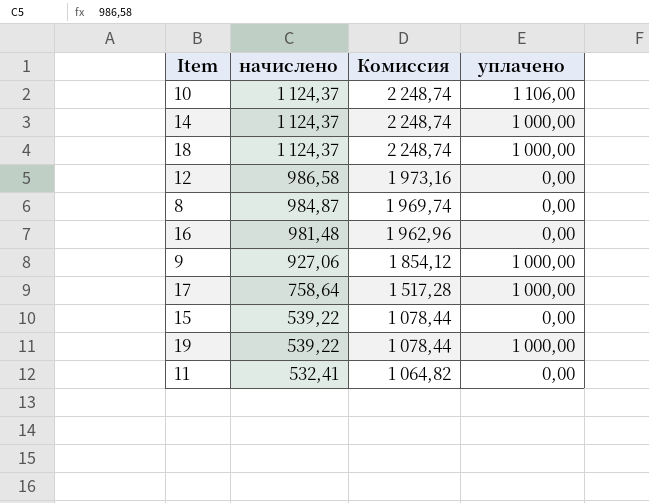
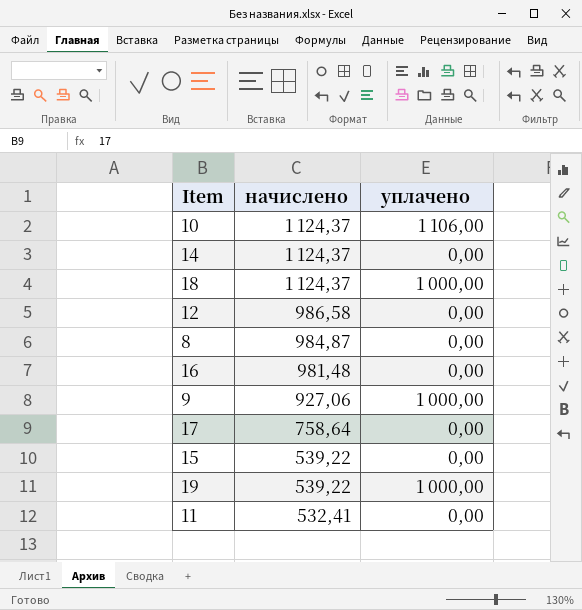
column Комиссия | formula: [начислено] * 2 -> none
14 | уплачено: 1 000,00 -> 0,00
17 | уплачено: 1 000,00 -> 0,00

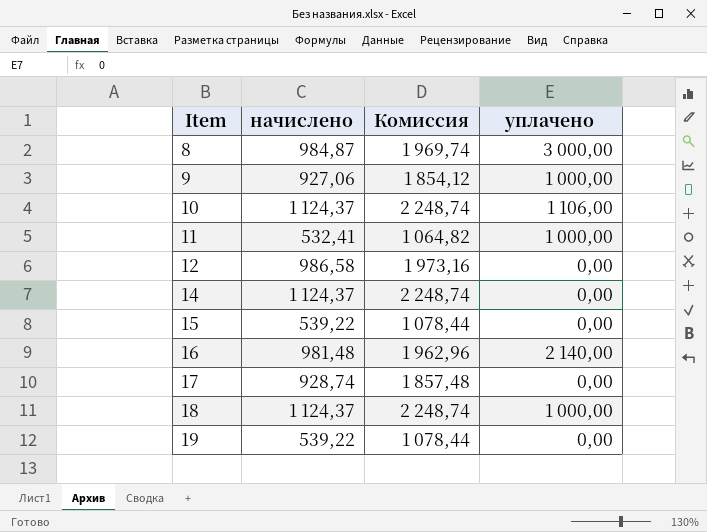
row order: начислено descending -> Item ascending
column Комиссия | formula: none -> [начислено] * 2
8 | уплачено: 0,00 -> 3 000,00
11 | уплачено: 0,00 -> 1 000,00
16 | уплачено: 0,00 -> 2 140,00
17 | начислено: 758,64 -> 928,74
19 | уплачено: 1 000,00 -> 0,00

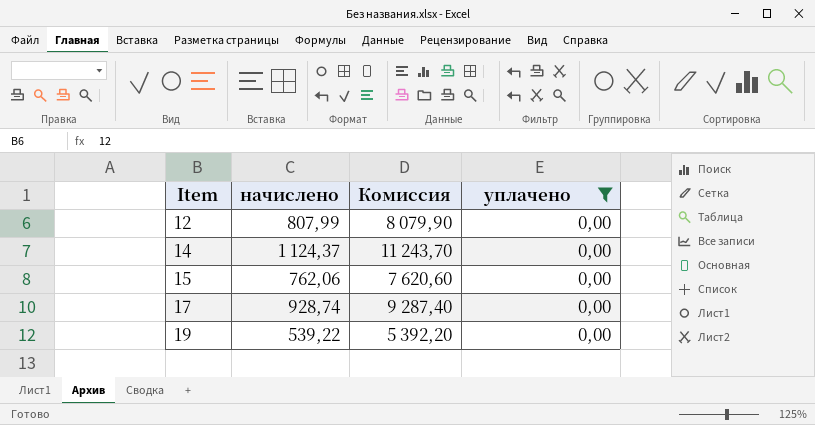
filter: none -> уплачено = 0,00
column Комиссия | formula: [начислено] * 2 -> [начислено] * 10
12 | начислено: 986,58 -> 807,99
15 | начислено: 539,22 -> 762,06

